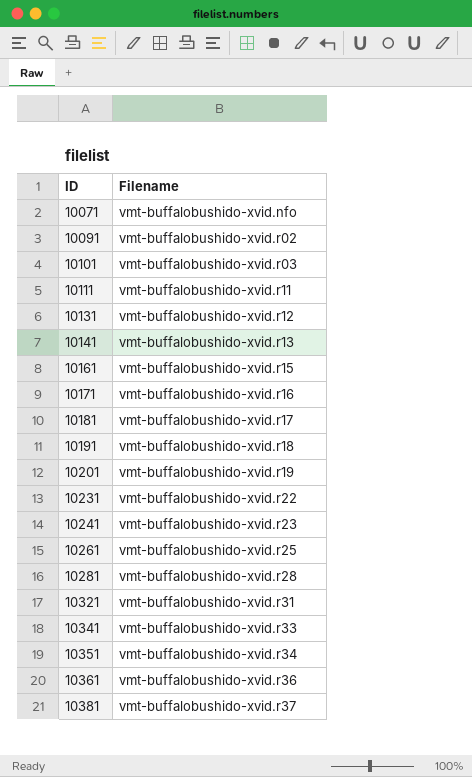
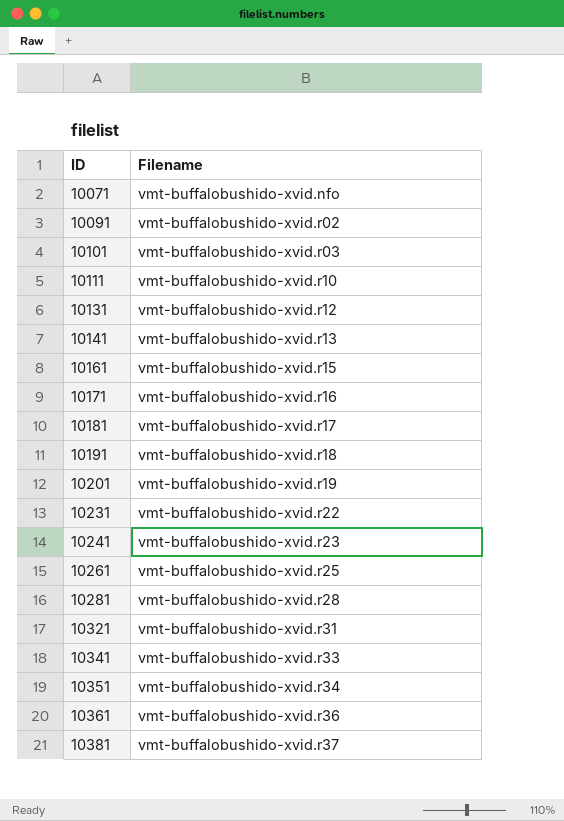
10111 | Filename: vmt-buffalobushido-xvid.r11 -> vmt-buffalobushido-xvid.r10

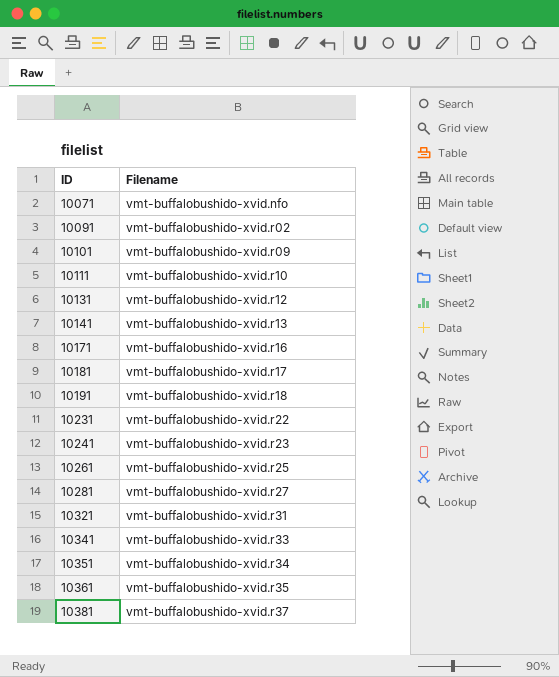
row 10161: vmt-buffalobushido-xvid.r15 -> none
row 10201: vmt-buffalobushido-xvid.r19 -> none
10101 | Filename: vmt-buffalobushido-xvid.r03 -> vmt-buffalobushido-xvid.r09
10281 | Filename: vmt-buffalobushido-xvid.r28 -> vmt-buffalobushido-xvid.r27
10361 | Filename: vmt-buffalobushido-xvid.r36 -> vmt-buffalobushido-xvid.r35

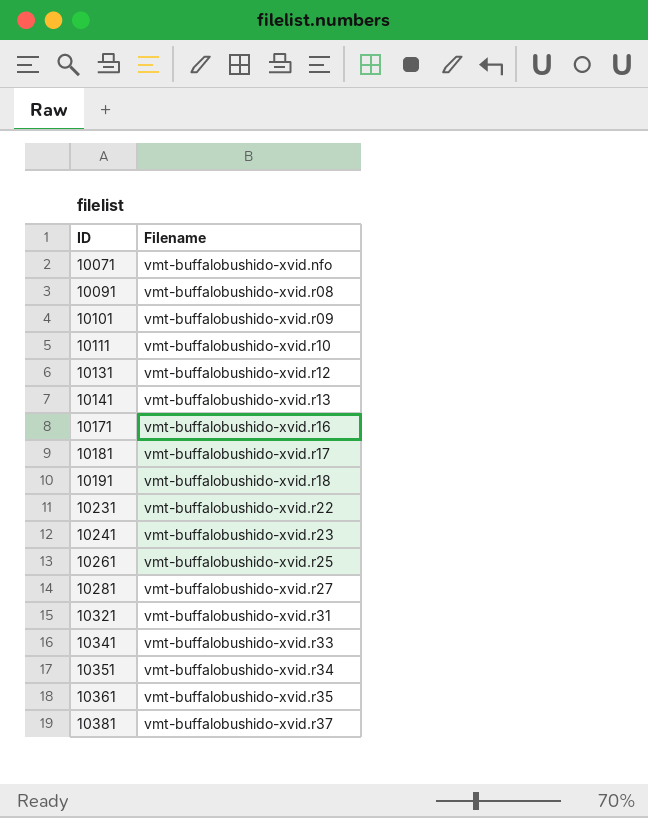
10091 | Filename: vmt-buffalobushido-xvid.r02 -> vmt-buffalobushido-xvid.r08

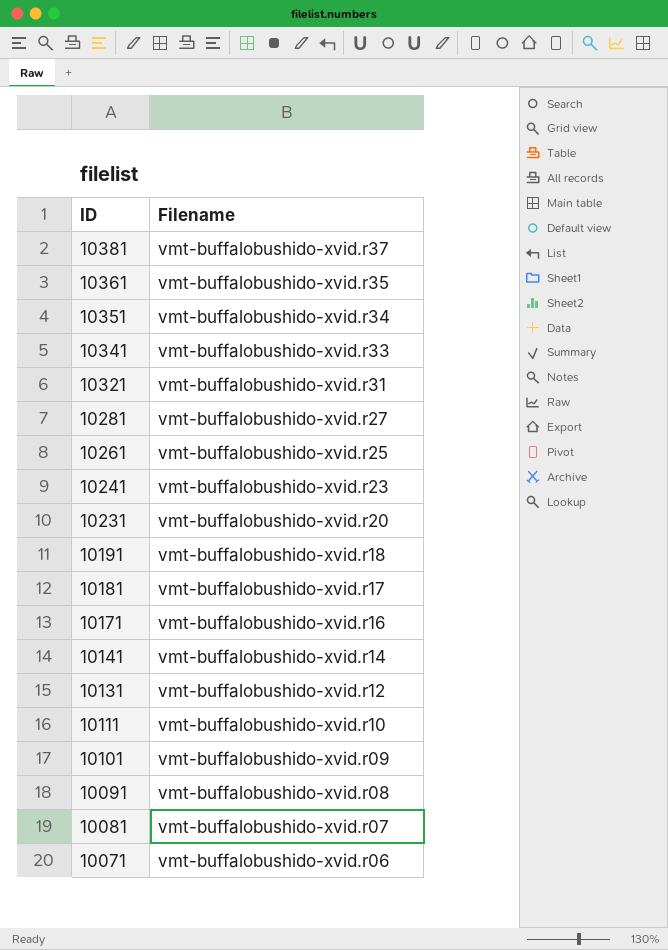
row order: ID ascending -> ID descending
10231 | Filename: vmt-buffalobushido-xvid.r22 -> vmt-buffalobushido-xvid.r20
10141 | Filename: vmt-buffalobushido-xvid.r13 -> vmt-buffalobushido-xvid.r14
row 10081: none -> vmt-buffalobushido-xvid.r07
10071 | Filename: vmt-buffalobushido-xvid.nfo -> vmt-buffalobushido-xvid.r06

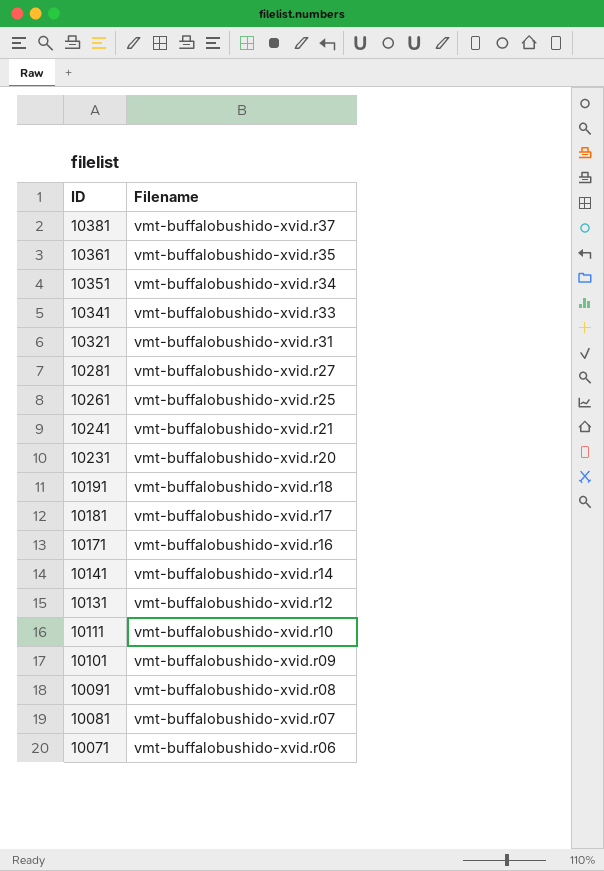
10241 | Filename: vmt-buffalobushido-xvid.r23 -> vmt-buffalobushido-xvid.r21

